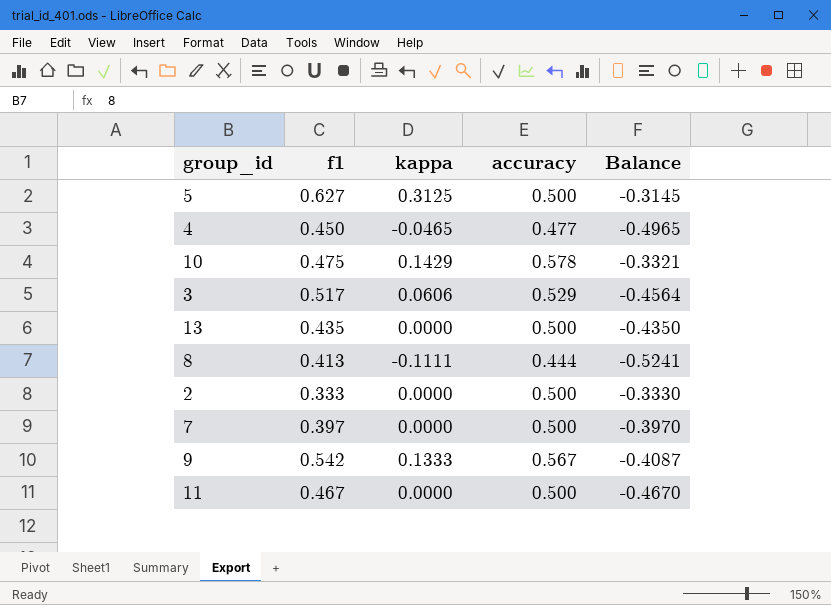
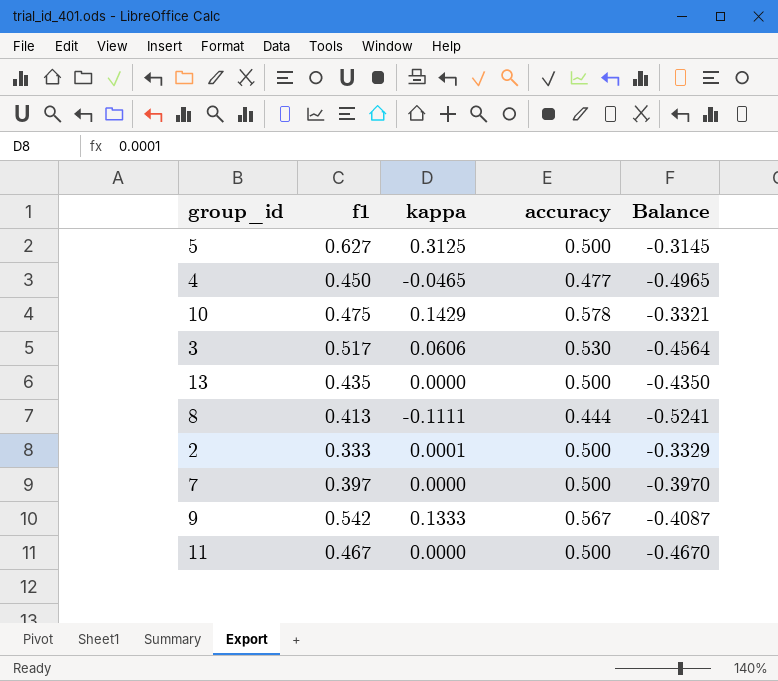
3 | accuracy: 0.529 -> 0.530
2 | kappa: 0.0000 -> 0.0001
2 | Balance: -0.3330 -> -0.3329

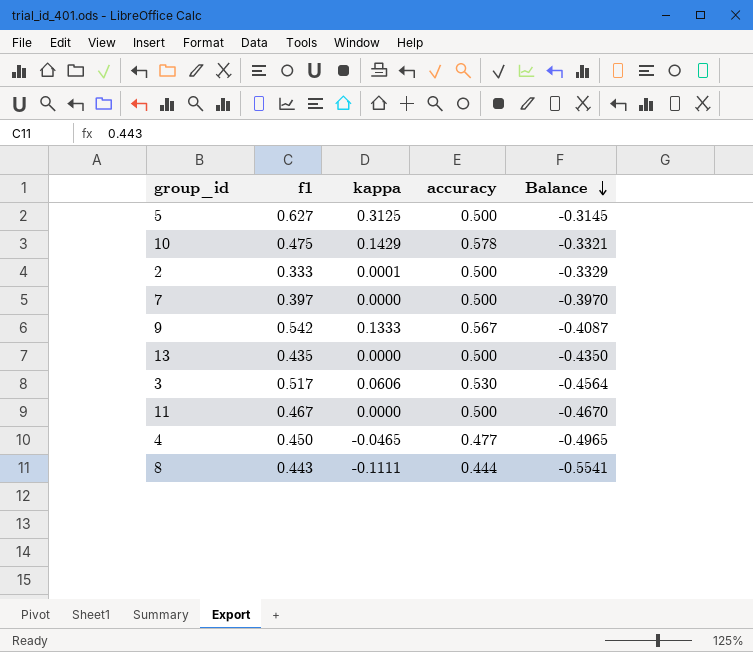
row order: none -> Balance descending
8 | f1: 0.413 -> 0.443
8 | Balance: -0.5241 -> -0.5541

